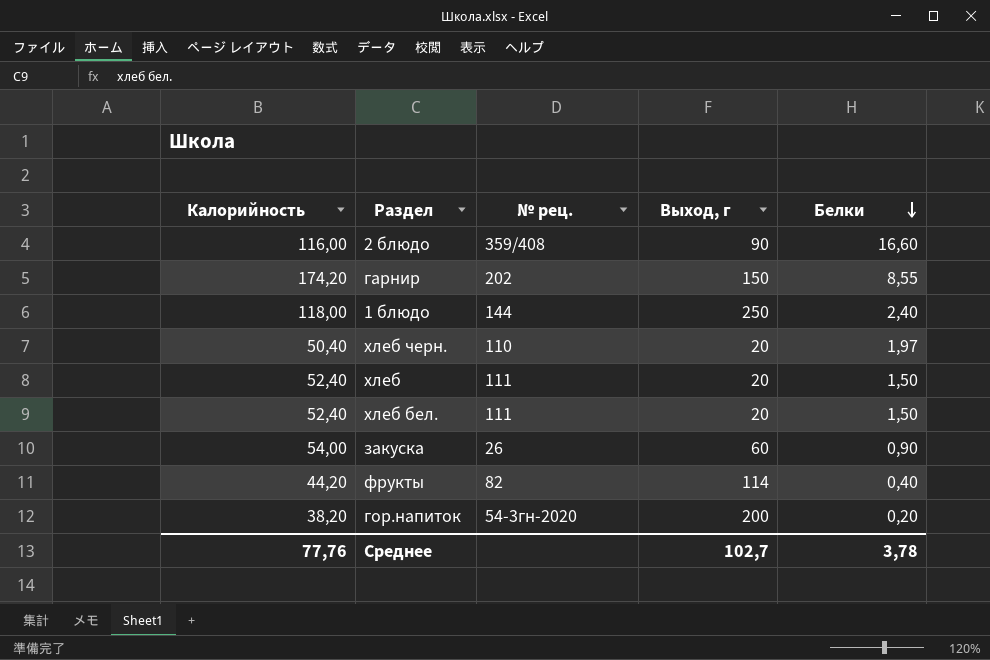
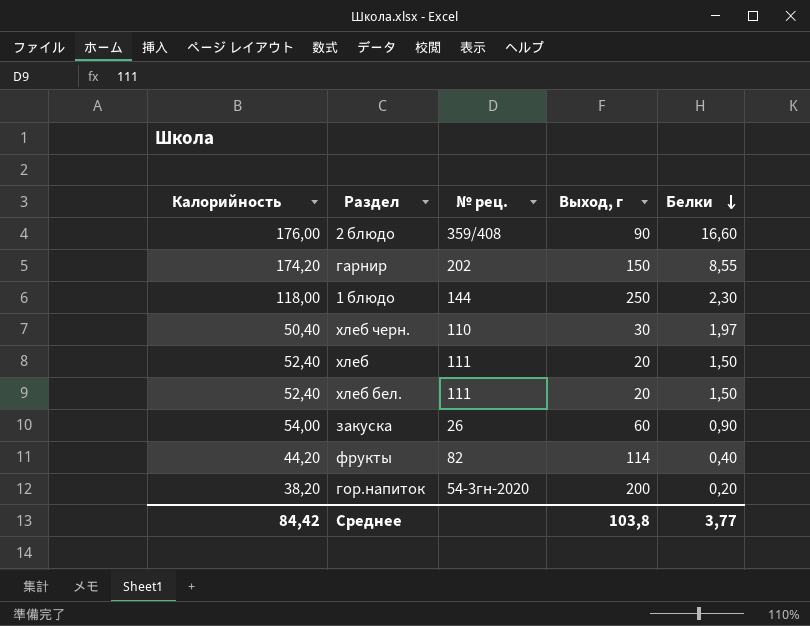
2 блюдо | Калорийность: 116,00 -> 176,00
1 блюдо | Белки: 2,40 -> 2,30
хлеб черн. | Выход, г: 20 -> 30
Среднее | Калорийность: 77,76 -> 84,42
Среднее | Выход, г: 102,7 -> 103,8
Среднее | Белки: 3,78 -> 3,77

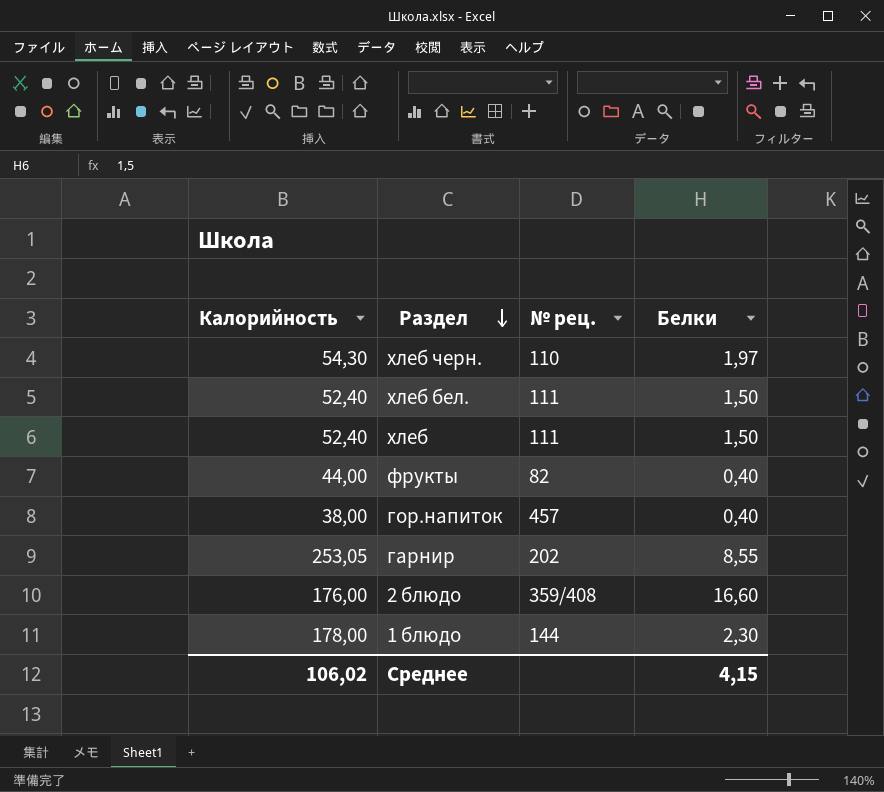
row order: Белки descending -> Раздел descending
column Выход, г | position: 4 -> none
row закуска: 54,00 | 26 | 60 | 0,90 -> none
хлеб черн. | Калорийность: 50,40 -> 54,30
фрукты | Калорийность: 44,20 -> 44,00
гор.напиток | Калорийность: 38,20 -> 38,00
гор.напиток | № рец.: 54-3гн-2020 -> 457
гор.напиток | Белки: 0,20 -> 0,40
гарнир | Калорийность: 174,20 -> 253,05
1 блюдо | Калорийность: 118,00 -> 178,00
Среднее | Калорийность: 84,42 -> 106,02
Среднее | Белки: 3,77 -> 4,15

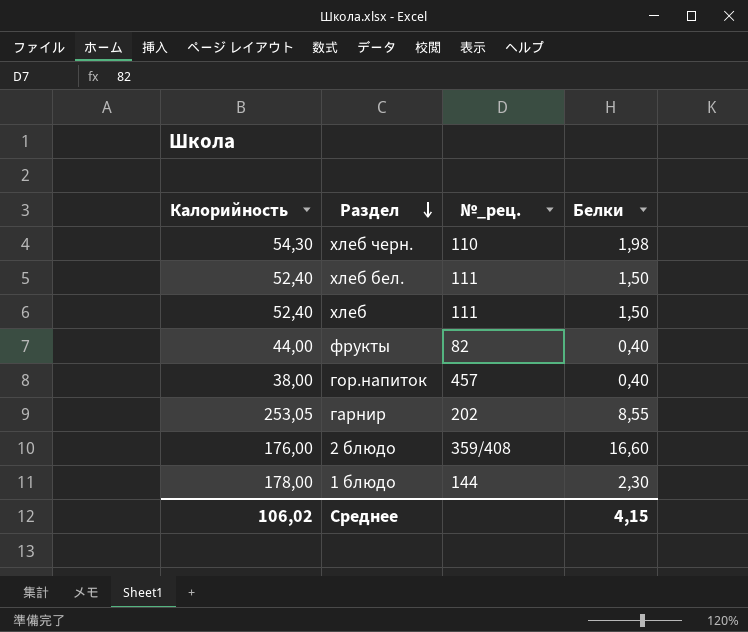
column name: № рец. -> №_рец.
хлеб черн. | Белки: 1,97 -> 1,98

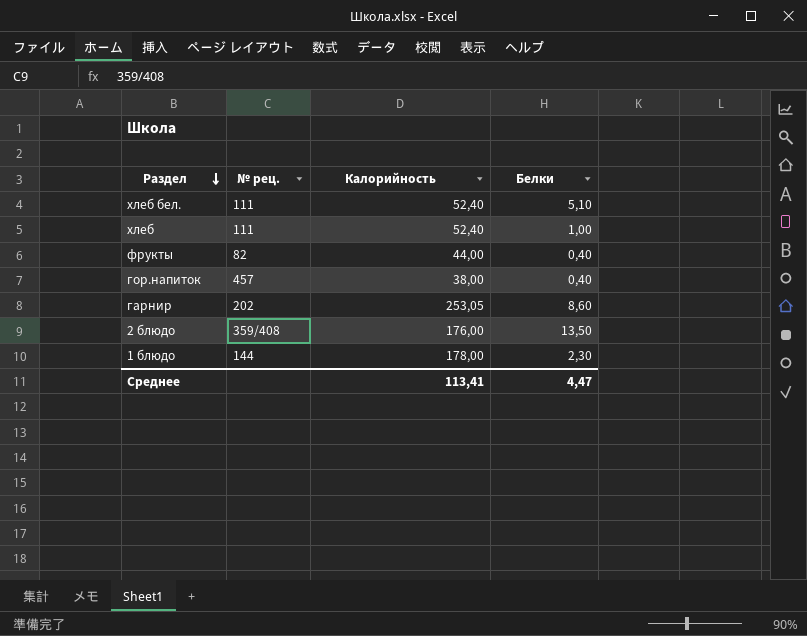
column name: №_рец. -> № рец.
column Калорийность | position: 1 -> 3
row хлеб черн.: 54,30 | 110 | 1,98 -> none
хлеб бел. | Белки: 1,50 -> 5,10
хлеб | Белки: 1,50 -> 1,00
гарнир | Белки: 8,55 -> 8,60
2 блюдо | Белки: 16,60 -> 13,50
Среднее | Калорийность: 106,02 -> 113,41
Среднее | Белки: 4,15 -> 4,47

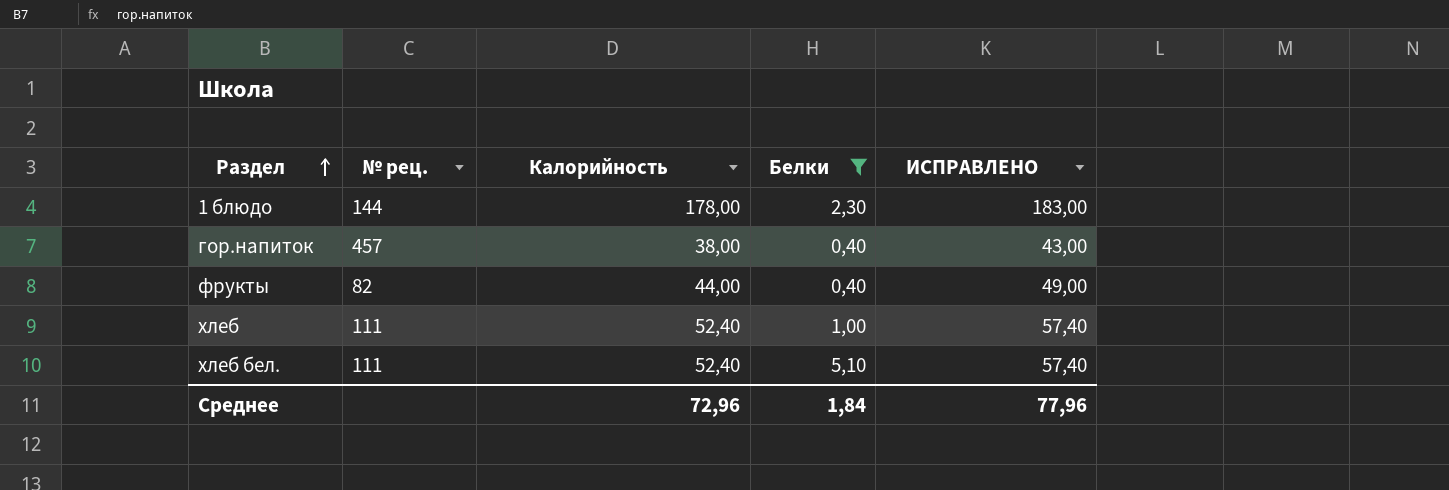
filter: none -> Белки <= 5,10
row order: Раздел descending -> Раздел ascending
column ИСПРАВЛЕНО | formula: none -> [Калорийность] + 5
Среднее | Калорийность: 113,41 -> 72,96
Среднее | Белки: 4,47 -> 1,84

